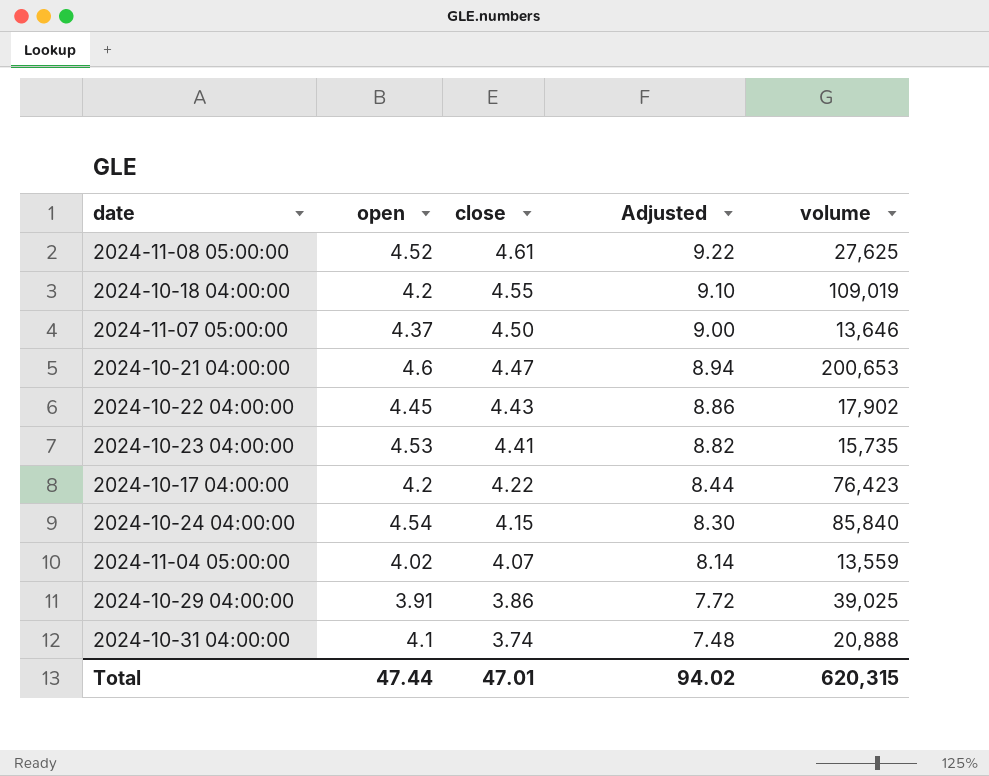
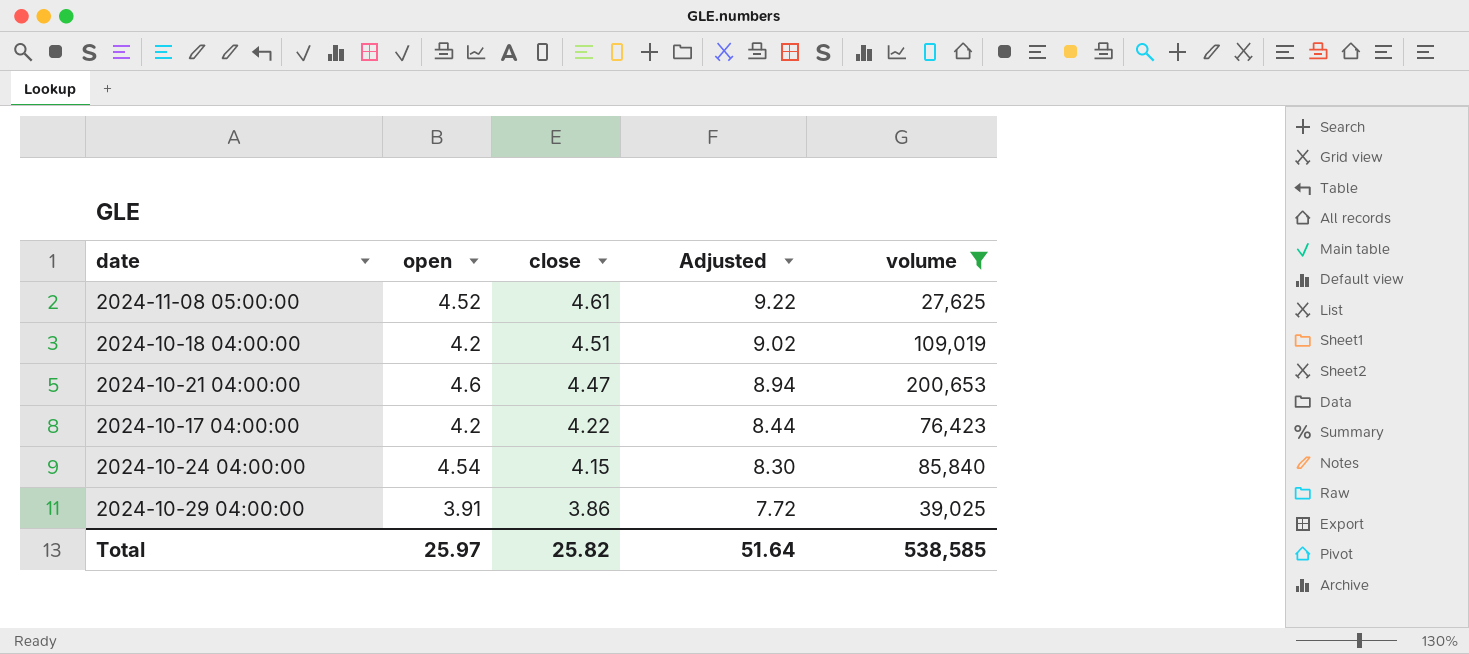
filter: none -> volume >= 27,625
2024-10-18 04:00:00 | close: 4.55 -> 4.51
2024-10-18 04:00:00 | Adjusted: 9.10 -> 9.02
Total | open: 47.44 -> 25.97
Total | close: 47.01 -> 25.82
Total | Adjusted: 94.02 -> 51.64
Total | volume: 620,315 -> 538,585

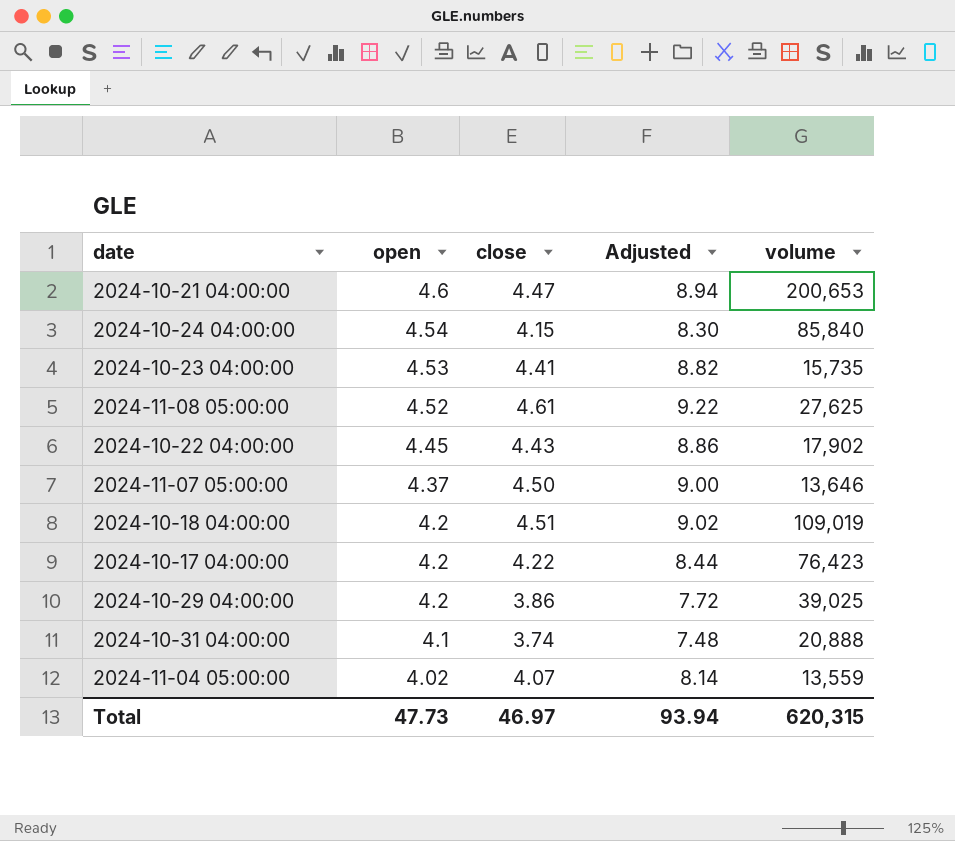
filter: volume >= 27,625 -> none
row order: close descending -> open descending
2024-10-29 04:00:00 | open: 3.91 -> 4.2
Total | open: 25.97 -> 47.73
Total | close: 25.82 -> 46.97
Total | Adjusted: 51.64 -> 93.94
Total | volume: 538,585 -> 620,315

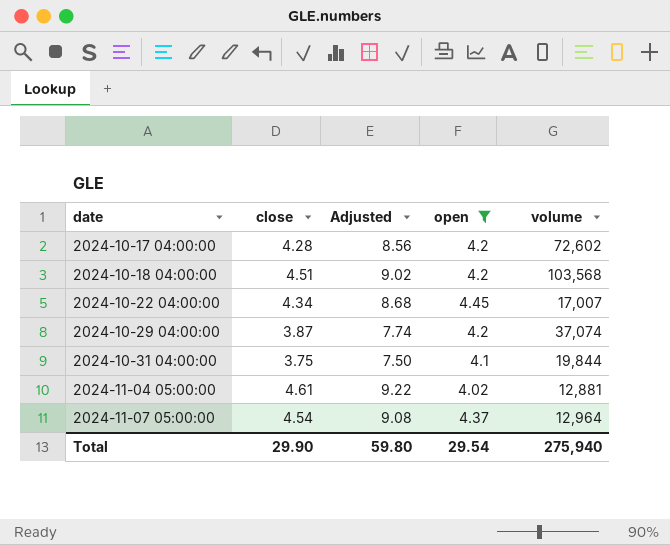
filter: none -> open <= 4.45
row order: open descending -> date ascending
column open | position: 2 -> 4
2024-10-17 04:00:00 | close: 4.22 -> 4.28
2024-10-17 04:00:00 | Adjusted: 8.44 -> 8.56
2024-10-17 04:00:00 | volume: 76,423 -> 72,602
2024-10-18 04:00:00 | volume: 109,019 -> 103,568
2024-10-22 04:00:00 | close: 4.43 -> 4.34
2024-10-22 04:00:00 | Adjusted: 8.86 -> 8.68
2024-10-22 04:00:00 | volume: 17,902 -> 17,007
2024-10-29 04:00:00 | close: 3.86 -> 3.87
2024-10-29 04:00:00 | Adjusted: 7.72 -> 7.74
2024-10-29 04:00:00 | volume: 39,025 -> 37,074
2024-10-31 04:00:00 | close: 3.74 -> 3.75
2024-10-31 04:00:00 | Adjusted: 7.48 -> 7.50
2024-10-31 04:00:00 | volume: 20,888 -> 19,844
2024-11-04 05:00:00 | close: 4.07 -> 4.61
2024-11-04 05:00:00 | Adjusted: 8.14 -> 9.22
2024-11-04 05:00:00 | volume: 13,559 -> 12,881
2024-11-07 05:00:00 | close: 4.50 -> 4.54
2024-11-07 05:00:00 | Adjusted: 9.00 -> 9.08
2024-11-07 05:00:00 | volume: 13,646 -> 12,964
Total | close: 46.97 -> 29.90
Total | Adjusted: 93.94 -> 59.80
Total | open: 47.73 -> 29.54
Total | volume: 620,315 -> 275,940

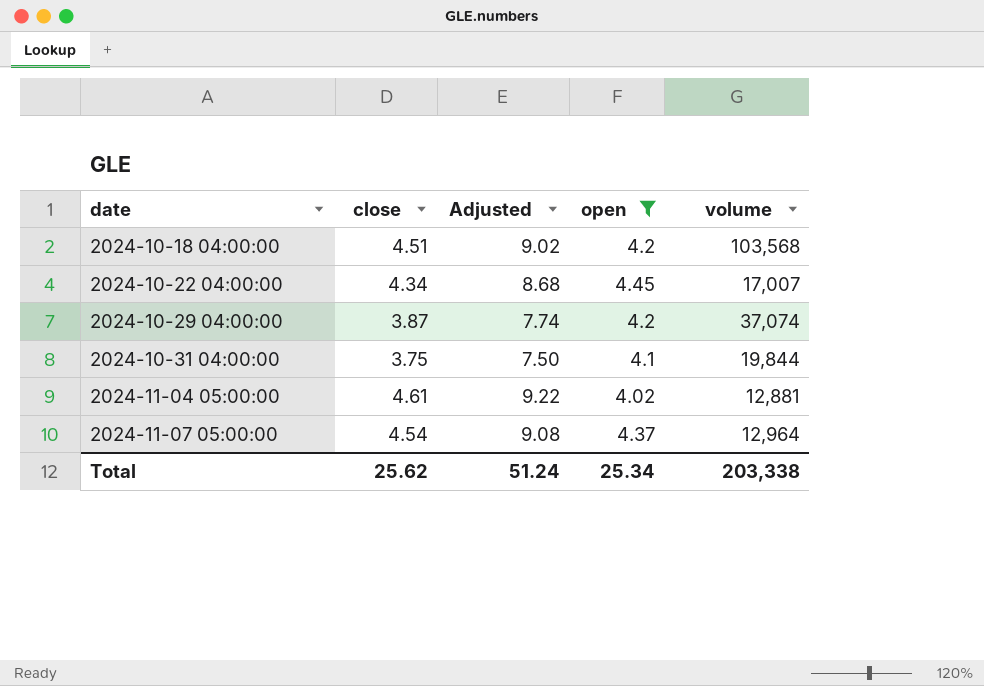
row 2024-10-17 04:00:00: 4.28 | 8.56 | 4.2 | 72,602 -> none
Total | close: 29.90 -> 25.62
Total | Adjusted: 59.80 -> 51.24
Total | open: 29.54 -> 25.34
Total | volume: 275,940 -> 203,338

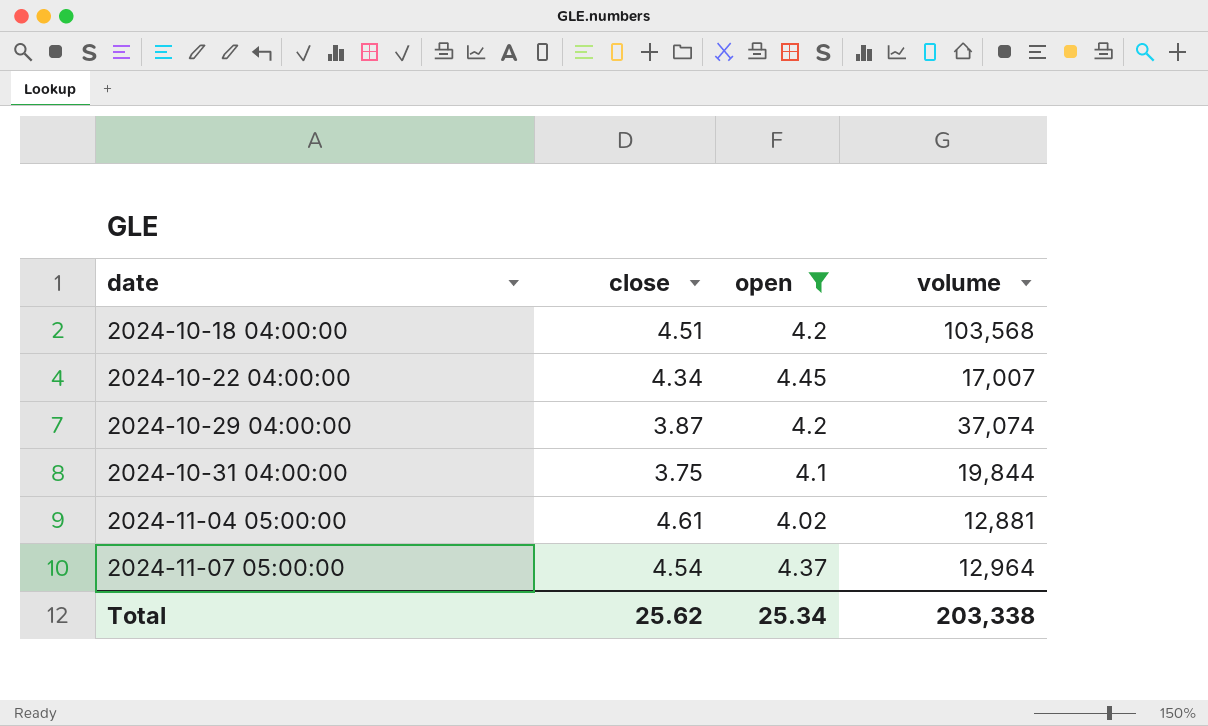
column Adjusted | formula: [close] * 2 -> none

